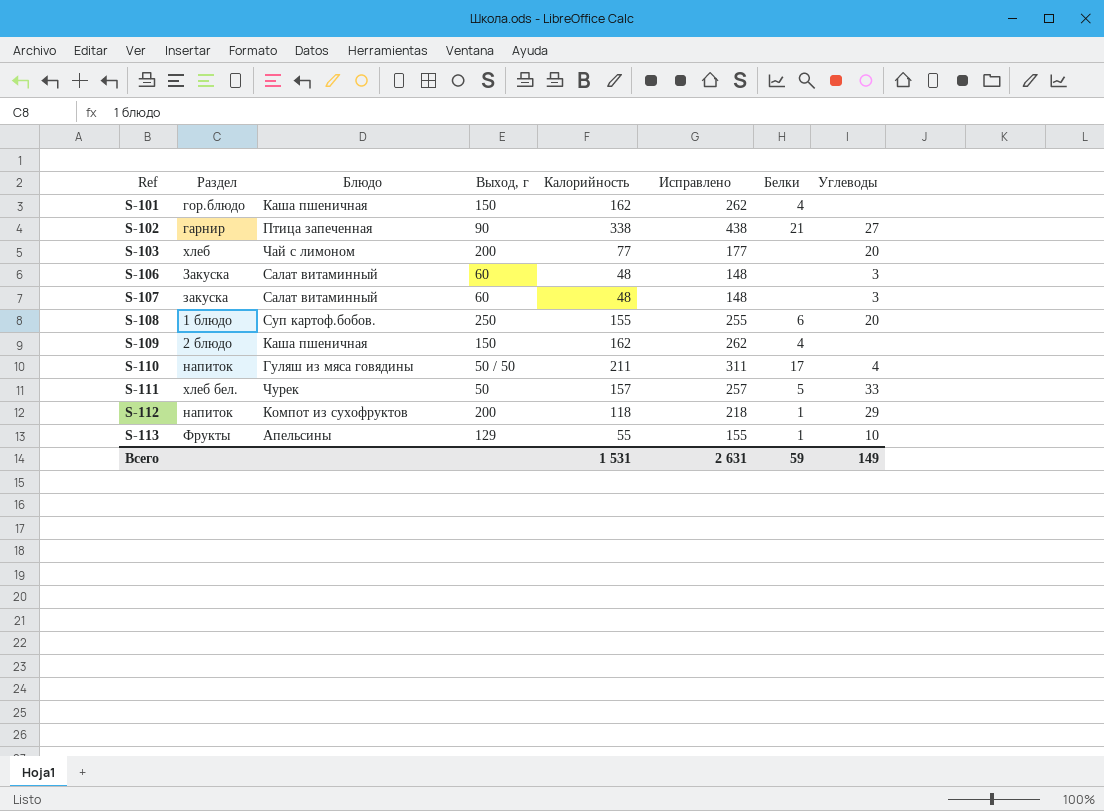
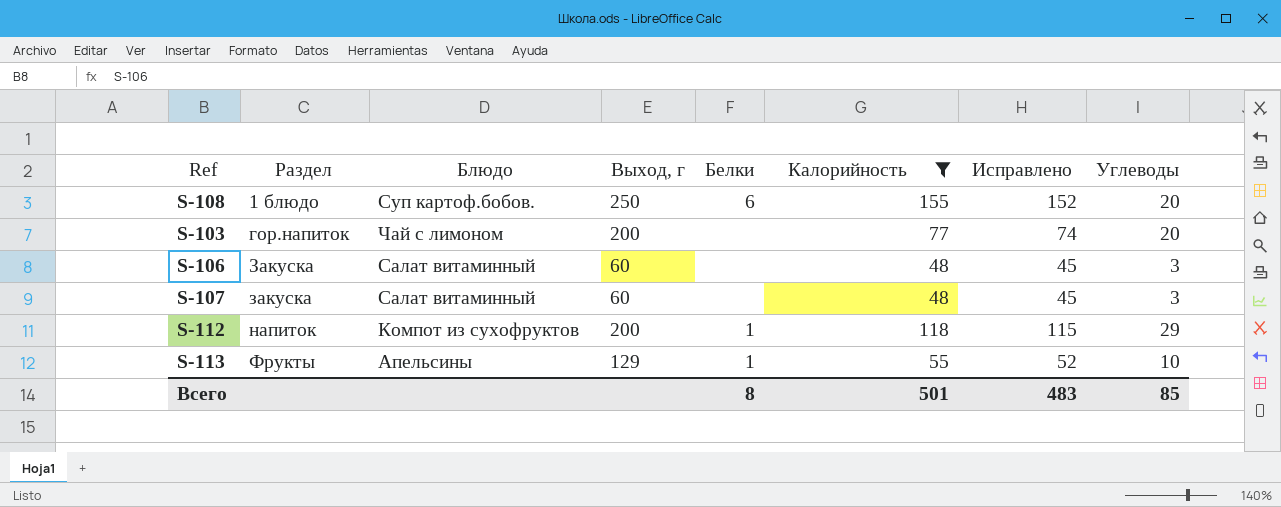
filter: none -> Калорийность <= 155
row order: Ref ascending -> Раздел ascending
column Белки | position: 7 -> 5
column Исправлено | formula: [Калорийность] + 100 -> [Калорийность] - 3
S-103 | Раздел: хлеб -> гор.напиток
Всего | Белки: 59 -> 8
Всего | Калорийность: 1 531 -> 501
Всего | Исправлено: 2 631 -> 483
Всего | Углеводы: 149 -> 85

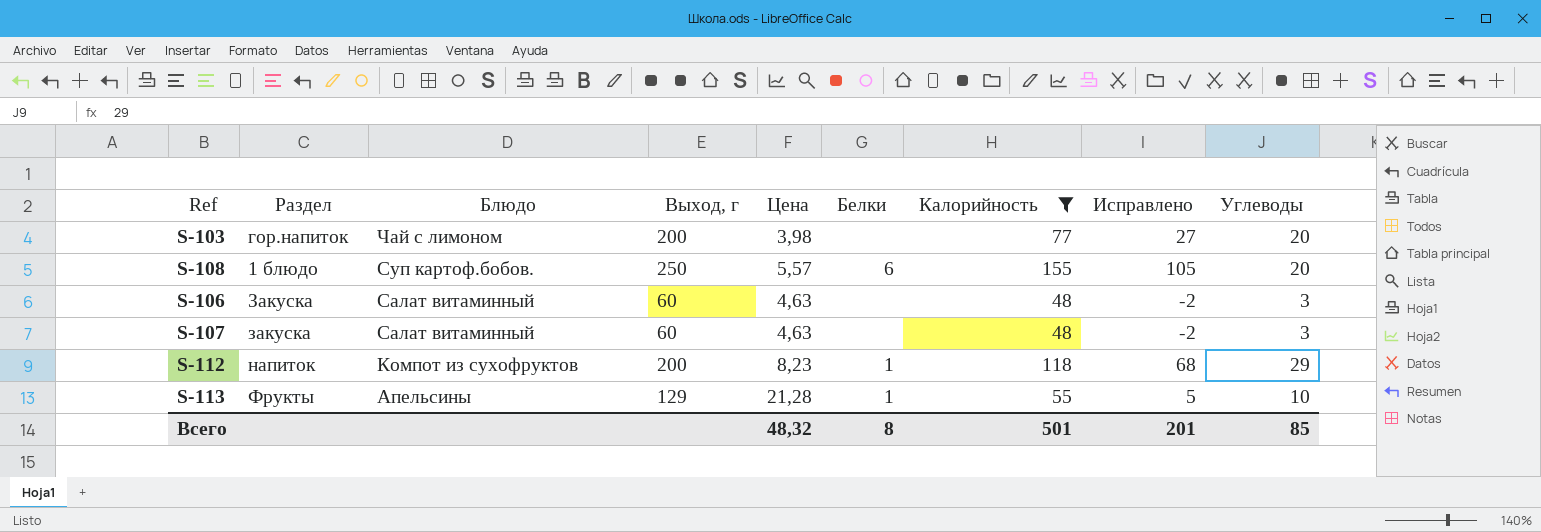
row order: Раздел ascending -> Блюдо descending
column Цена | position: none -> 5
column Исправлено | formula: [Калорийность] - 3 -> [Калорийность] - 50
Всего | Исправлено: 483 -> 201

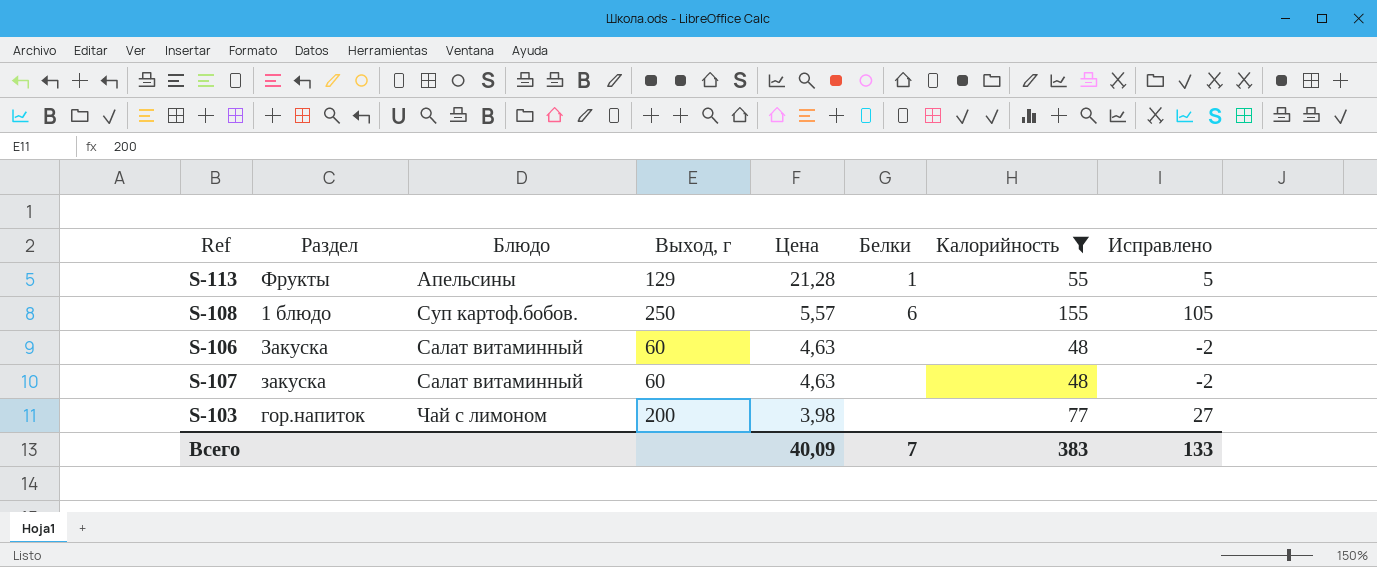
row order: Блюдо descending -> Цена descending
column Углеводы | position: 9 -> none
row S-112: напиток | Компот из сухофруктов | 200 | 8,23 | 1 | 118 | 68 | 29 -> none
Всего | Цена: 48,32 -> 40,09
Всего | Белки: 8 -> 7
Всего | Калорийность: 501 -> 383
Всего | Исправлено: 201 -> 133

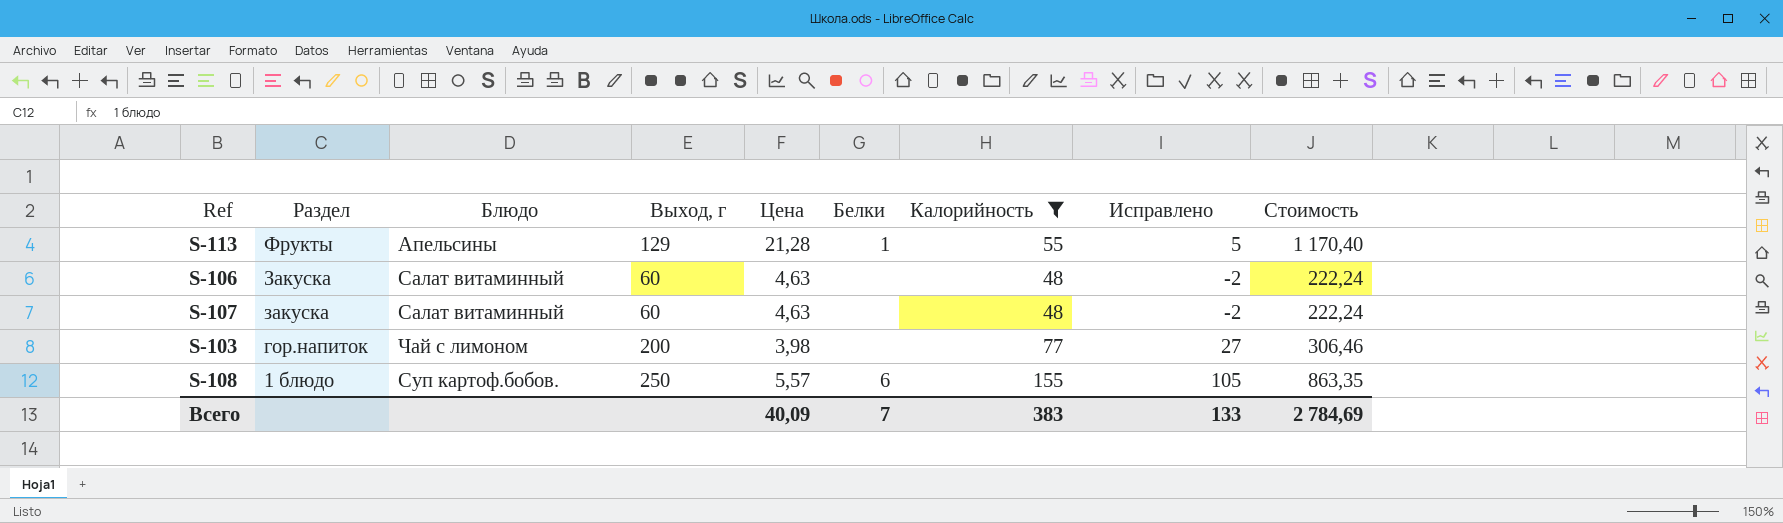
row order: Цена descending -> Раздел descending
column Стоимость | formula: none -> [Цена] * [Калорийность]

